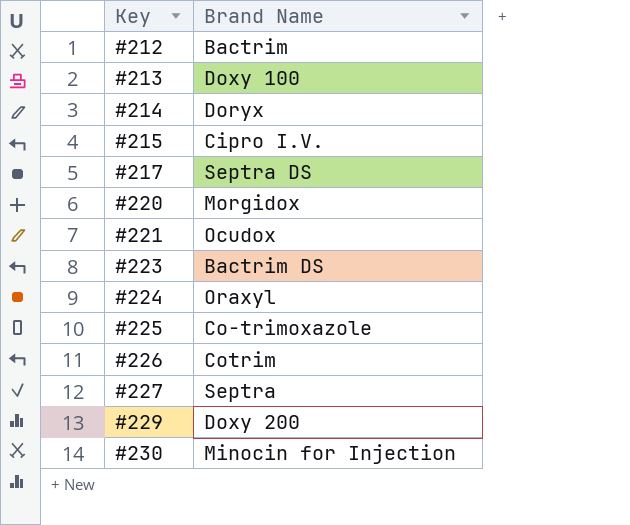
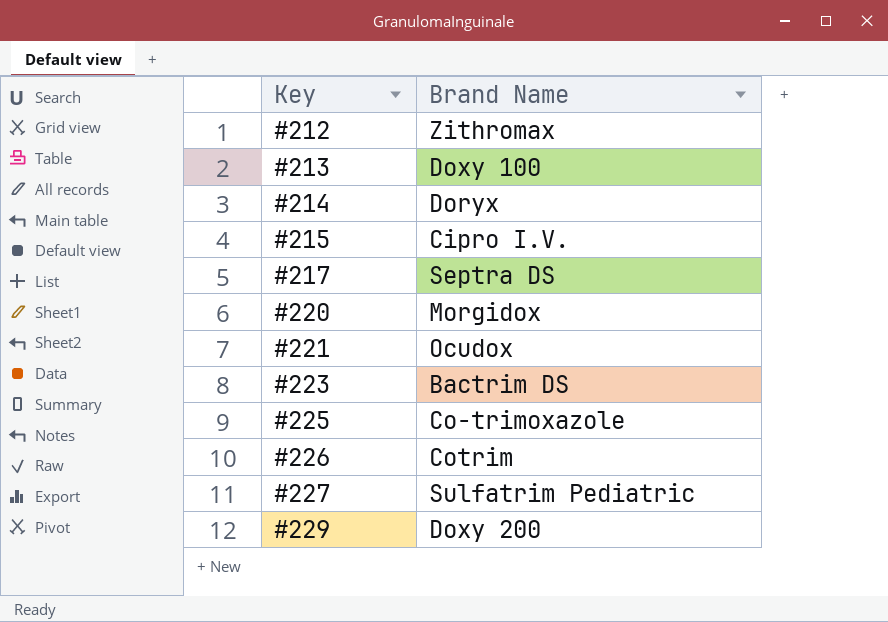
row #224: Oraxyl -> none
row #230: Minocin for Injection -> none
#212 | Brand Name: Bactrim -> Zithromax
#227 | Brand Name: Septra -> Sulfatrim Pediatric

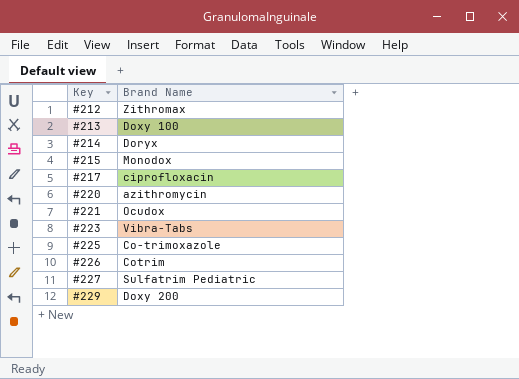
#215 | Brand Name: Cipro I.V. -> Monodox
#217 | Brand Name: Septra DS -> ciprofloxacin
#220 | Brand Name: Morgidox -> azithromycin
#223 | Brand Name: Bactrim DS -> Vibra-Tabs

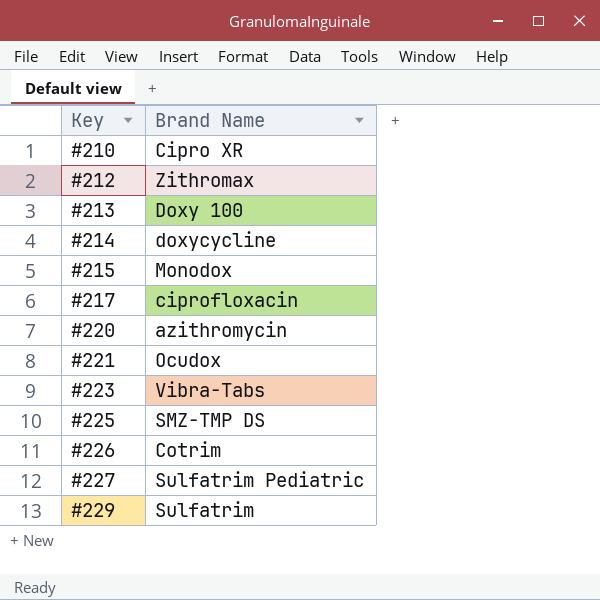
row #210: none -> Cipro XR
#214 | Brand Name: Doryx -> doxycycline
#225 | Brand Name: Co-trimoxazole -> SMZ-TMP DS
#229 | Brand Name: Doxy 200 -> Sulfatrim

